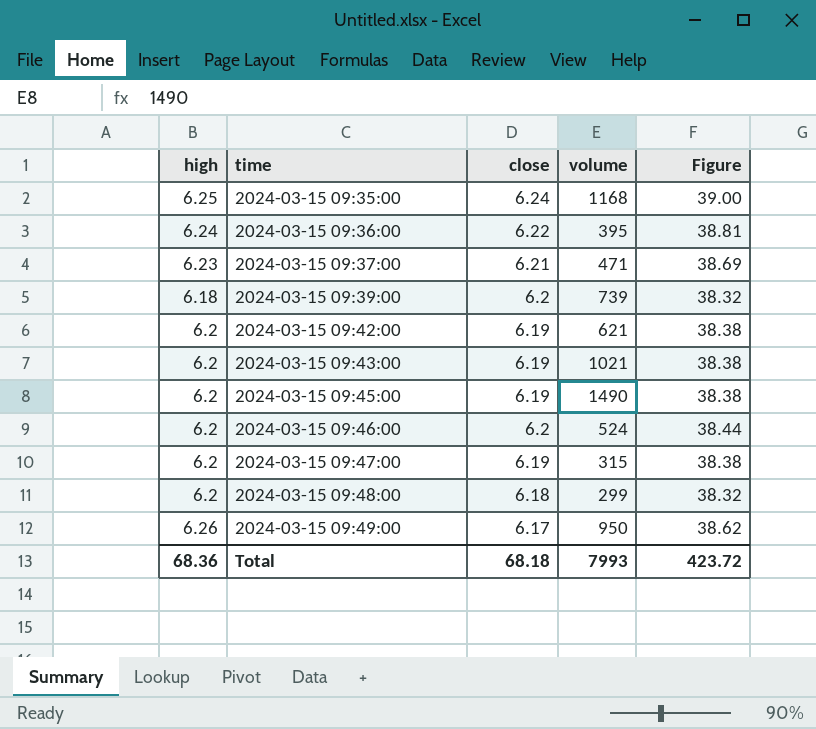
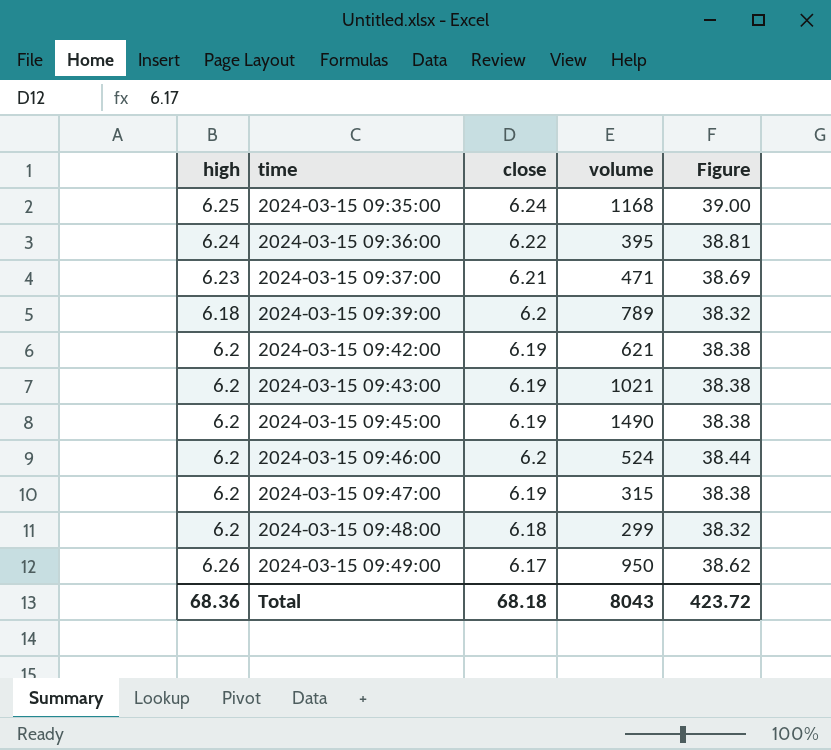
2024-03-15 09:39:00 | volume: 739 -> 789
Total | volume: 7993 -> 8043

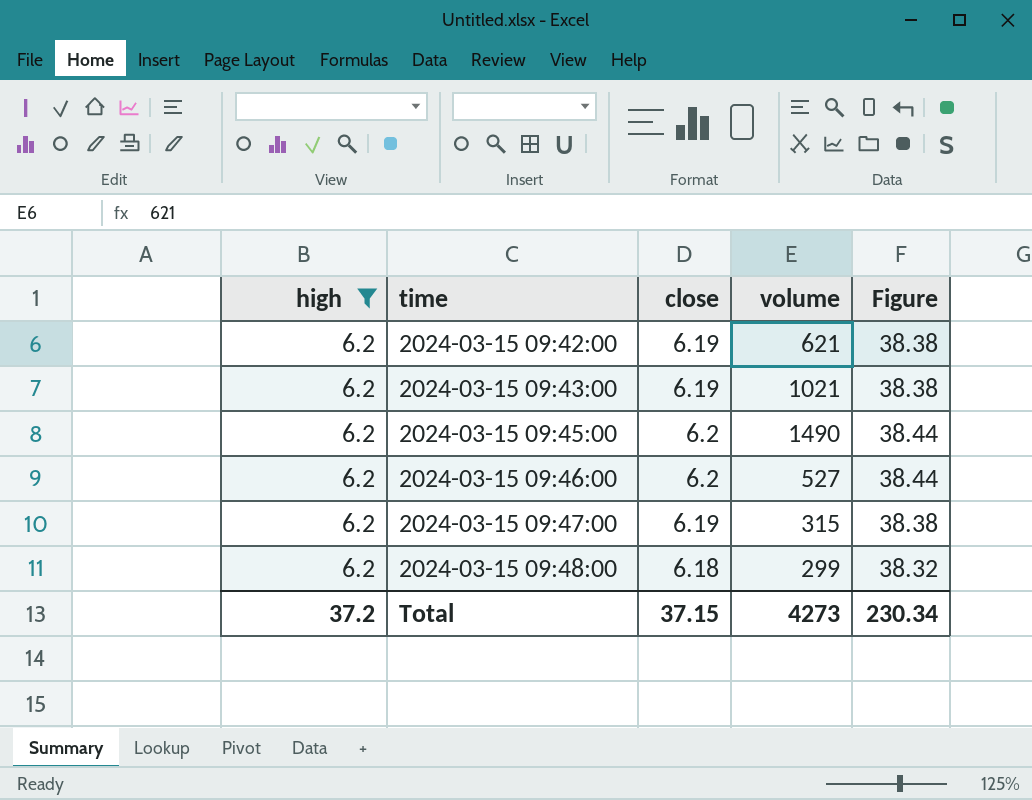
filter: none -> high = 6.2
2024-03-15 09:45:00 | close: 6.19 -> 6.2
2024-03-15 09:45:00 | Figure: 38.38 -> 38.44
2024-03-15 09:46:00 | volume: 524 -> 527
Total | high: 68.36 -> 37.2
Total | close: 68.18 -> 37.15
Total | volume: 8043 -> 4273
Total | Figure: 423.72 -> 230.34

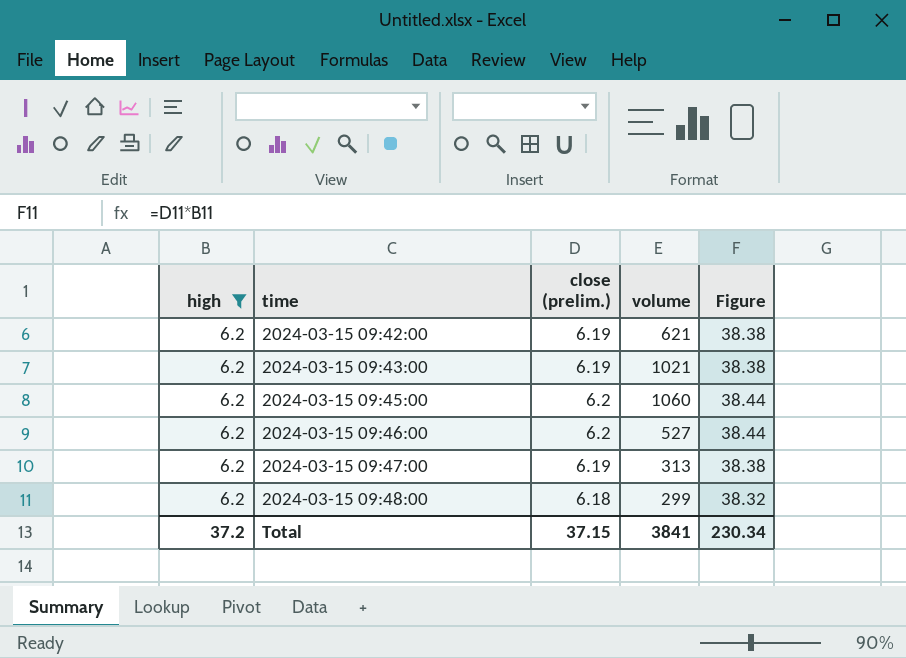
column name: close -> close (prelim.)
2024-03-15 09:45:00 | volume: 1490 -> 1060
2024-03-15 09:47:00 | volume: 315 -> 313
Total | volume: 4273 -> 3841

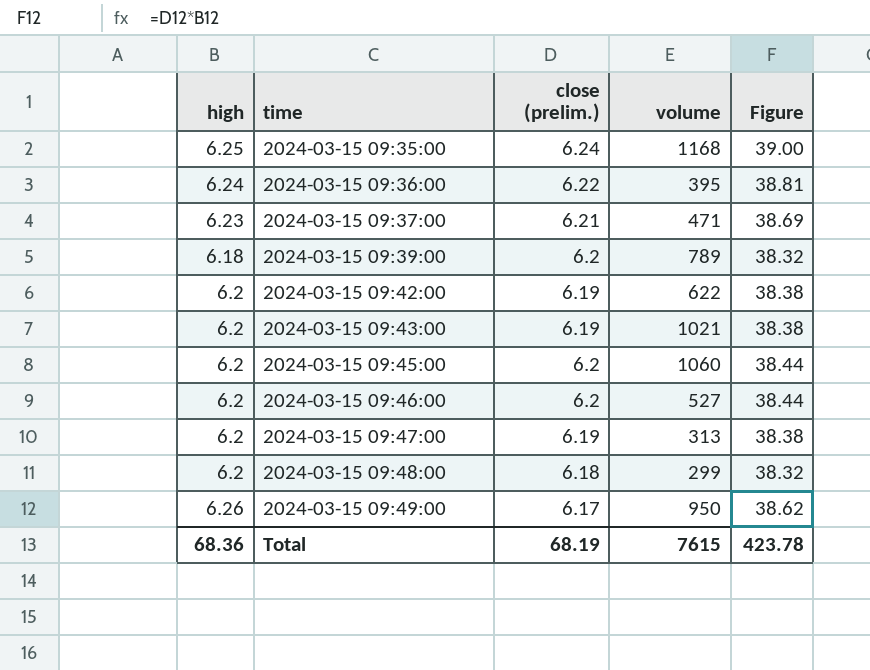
filter: high = 6.2 -> none
2024-03-15 09:42:00 | volume: 621 -> 622
Total | high: 37.2 -> 68.36
Total | close (prelim.): 37.15 -> 68.19
Total | volume: 3841 -> 7615
Total | Figure: 230.34 -> 423.78

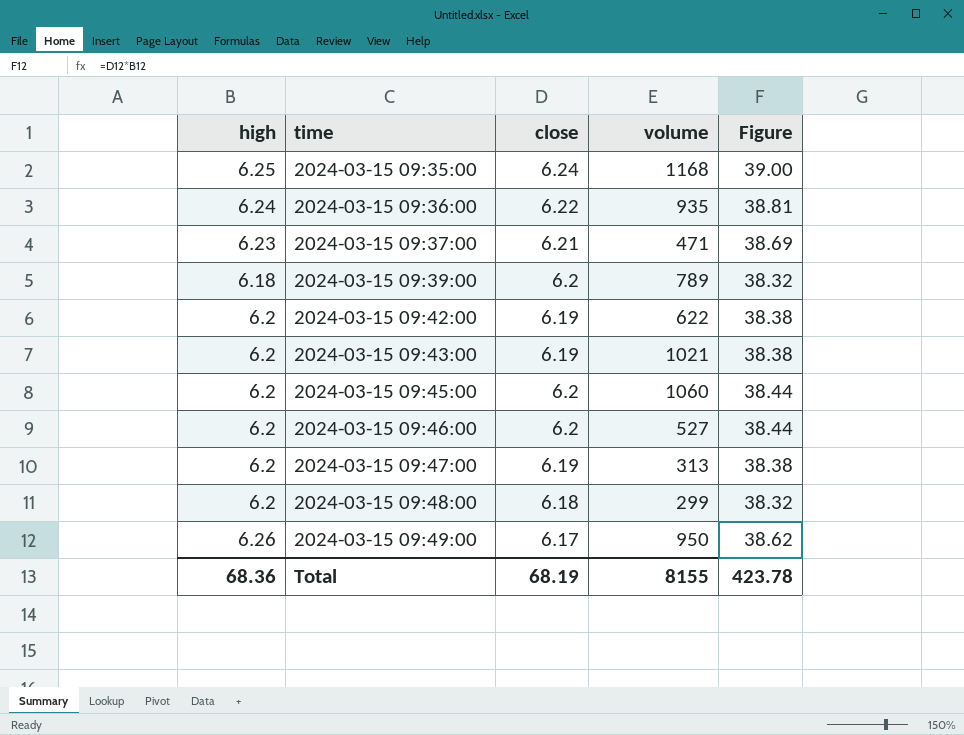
column name: close (prelim.) -> close
2024-03-15 09:36:00 | volume: 395 -> 935
Total | volume: 7615 -> 8155

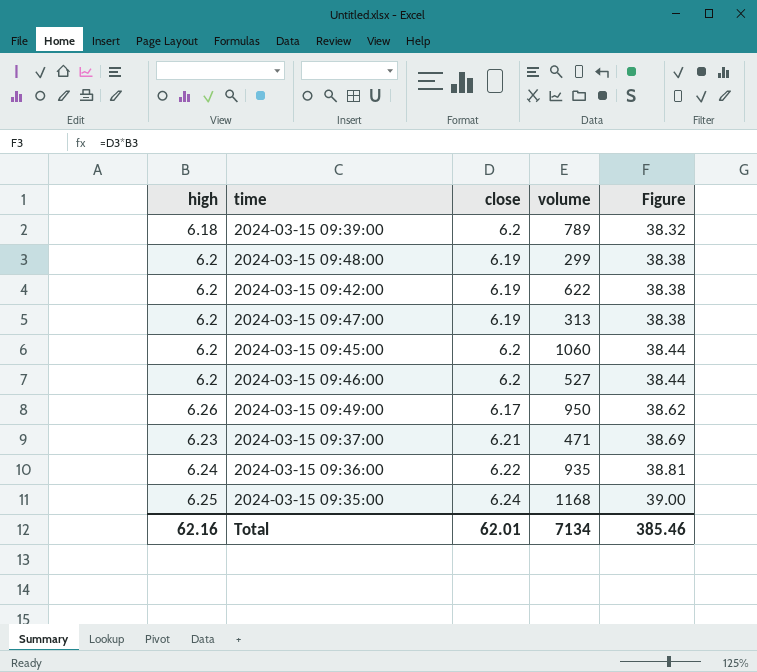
row order: time ascending -> Figure ascending
row 2024-03-15 09:43:00: 6.2 | 6.19 | 1021 | 38.38 -> none
2024-03-15 09:48:00 | close: 6.18 -> 6.19
2024-03-15 09:48:00 | Figure: 38.32 -> 38.38
Total | high: 68.36 -> 62.16
Total | close: 68.19 -> 62.01
Total | volume: 8155 -> 7134
Total | Figure: 423.78 -> 385.46

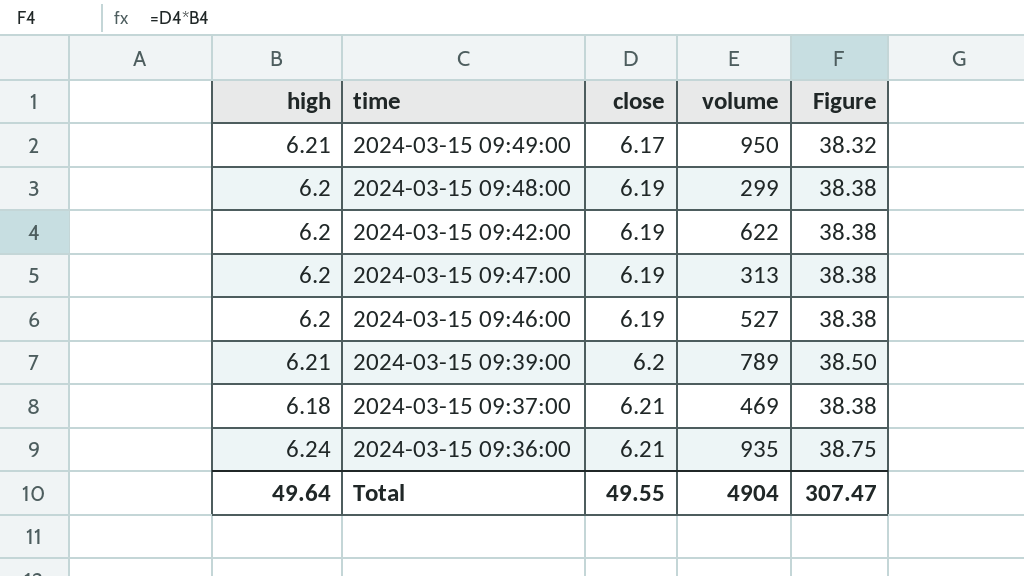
row order: Figure ascending -> close ascending
row 2024-03-15 09:45:00: 6.2 | 6.2 | 1060 | 38.44 -> none
row 2024-03-15 09:35:00: 6.25 | 6.24 | 1168 | 39.00 -> none
2024-03-15 09:49:00 | high: 6.26 -> 6.21
2024-03-15 09:49:00 | Figure: 38.62 -> 38.32
2024-03-15 09:46:00 | close: 6.2 -> 6.19
2024-03-15 09:46:00 | Figure: 38.44 -> 38.38
2024-03-15 09:39:00 | high: 6.18 -> 6.21
2024-03-15 09:39:00 | Figure: 38.32 -> 38.50
2024-03-15 09:37:00 | high: 6.23 -> 6.18
2024-03-15 09:37:00 | volume: 471 -> 469
2024-03-15 09:37:00 | Figure: 38.69 -> 38.38
2024-03-15 09:36:00 | close: 6.22 -> 6.21
2024-03-15 09:36:00 | Figure: 38.81 -> 38.75
Total | high: 62.16 -> 49.64
Total | close: 62.01 -> 49.55
Total | volume: 7134 -> 4904
Total | Figure: 385.46 -> 307.47

